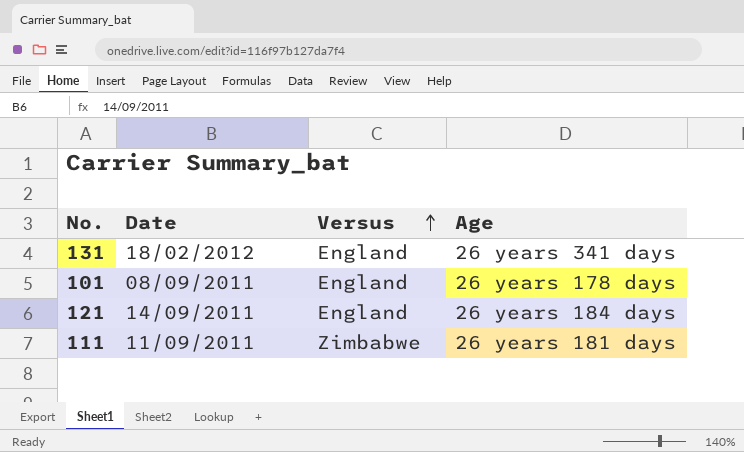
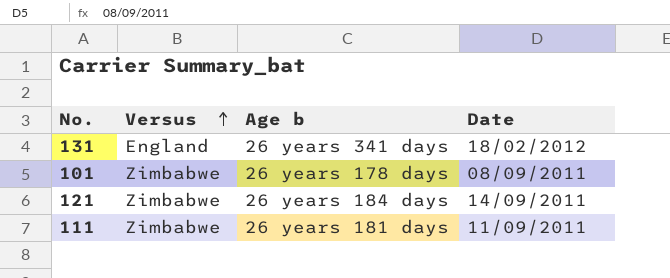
column name: Age -> Age b
column Date | position: 2 -> 4
101 | Versus: England -> Zimbabwe
121 | Versus: England -> Zimbabwe

